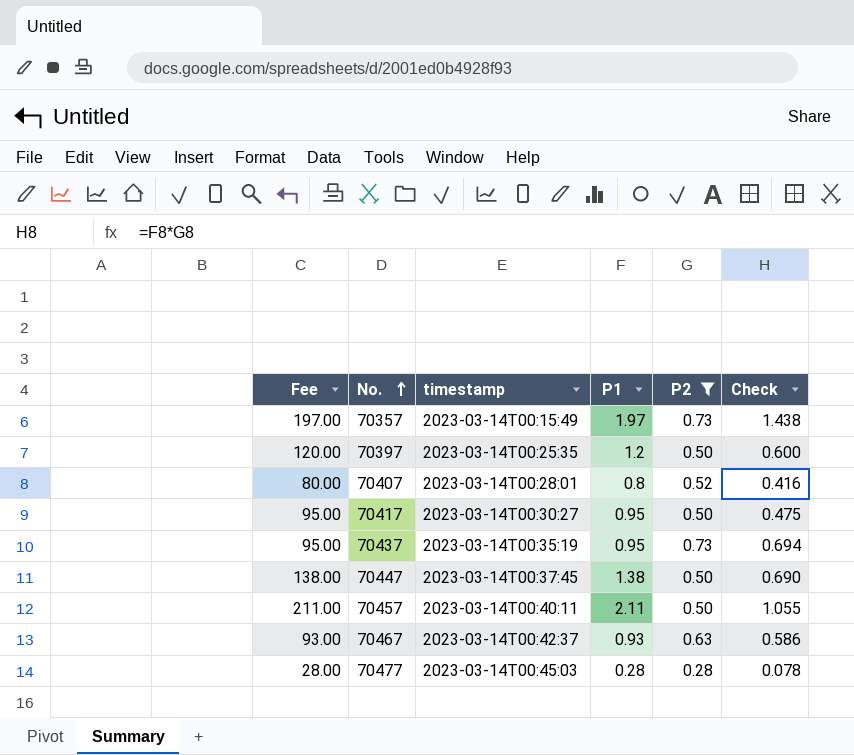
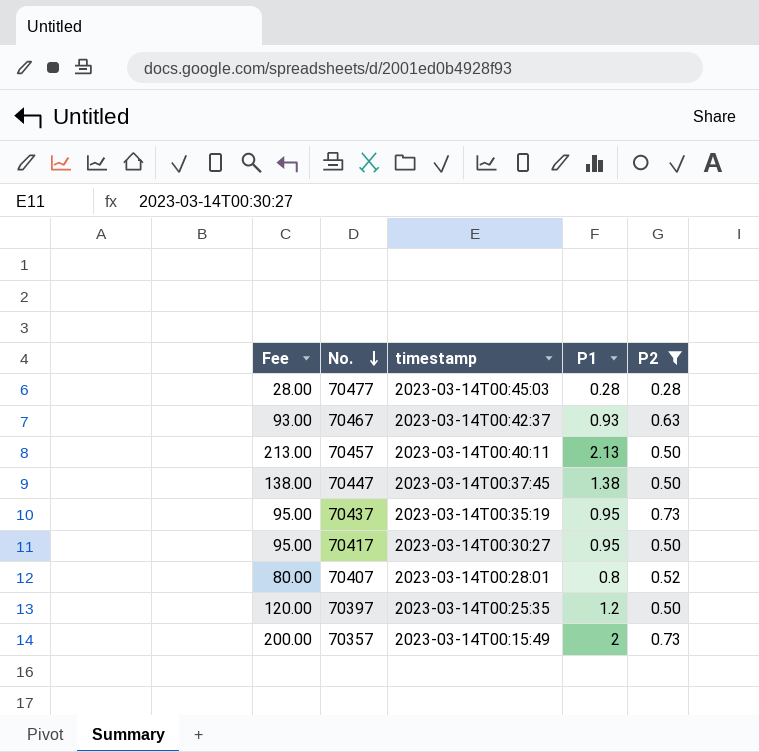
row order: No. ascending -> No. descending
column Check | formula: [P1] * [P2] -> none
70457 | Fee: 211.00 -> 213.00
70457 | P1: 2.11 -> 2.13
70357 | Fee: 197.00 -> 200.00
70357 | P1: 1.97 -> 2

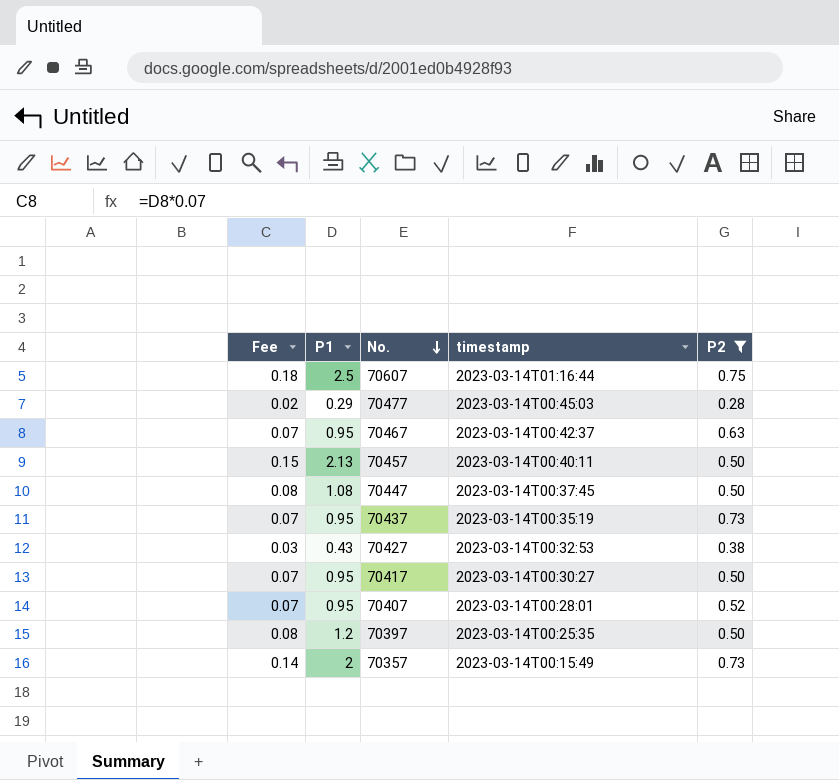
column Fee | formula: [P1] * 100 -> [P1] * 0.07
column P1 | position: 4 -> 2
row 70607: none -> 0.18 | 2.5 | 2023-03-14T01:16:44 | 0.75
70477 | P1: 0.28 -> 0.29
70467 | P1: 0.93 -> 0.95
70447 | P1: 1.38 -> 1.08
row 70427: none -> 0.03 | 0.43 | 2023-03-14T00:32:53 | 0.38
70407 | P1: 0.8 -> 0.95

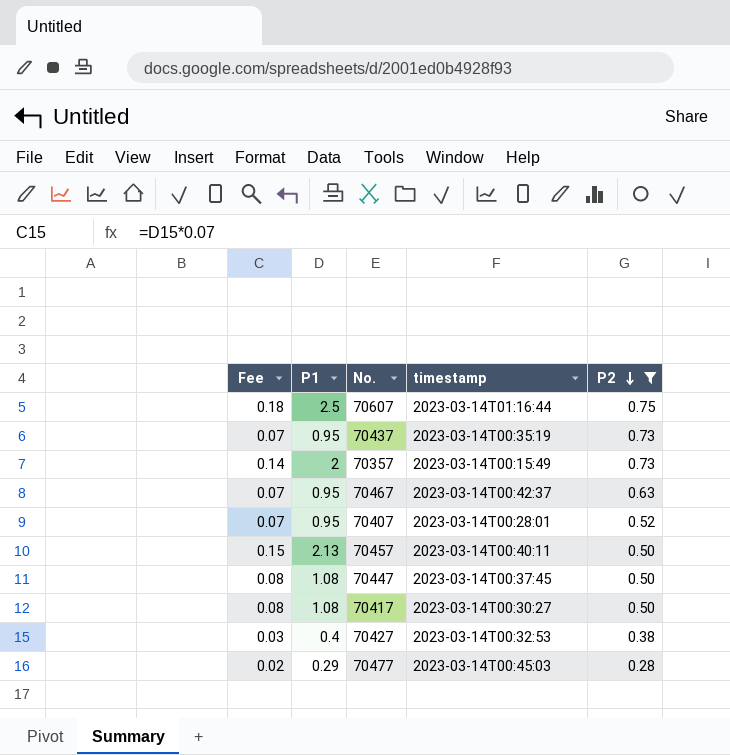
row order: No. descending -> P2 descending
row 70397: 0.08 | 1.2 | 2023-03-14T00:25:35 | 0.50 -> none
70417 | Fee: 0.07 -> 0.08
70417 | P1: 0.95 -> 1.08
70427 | P1: 0.43 -> 0.4

